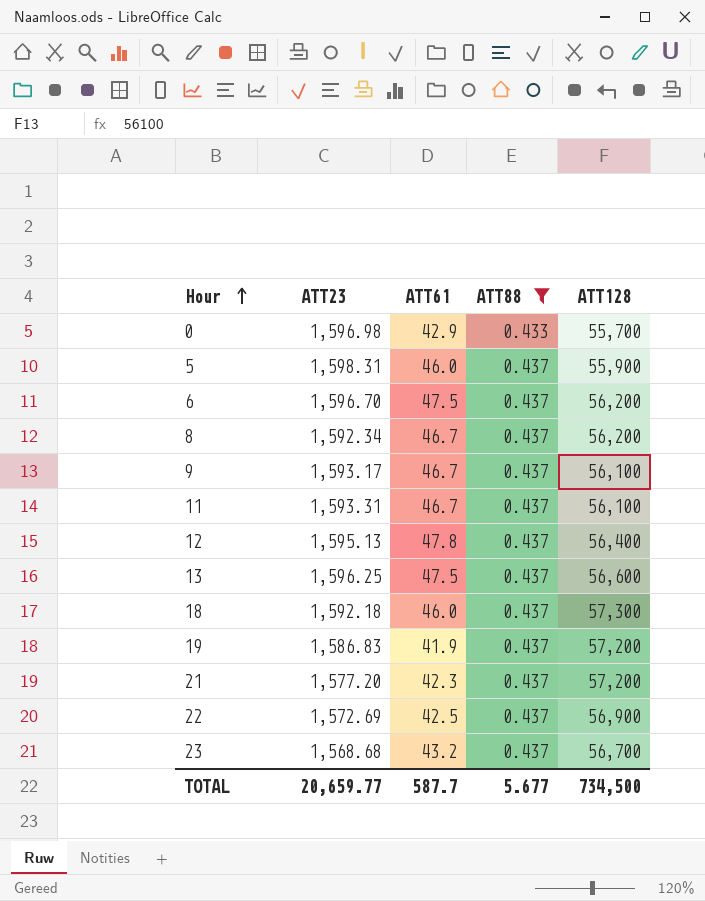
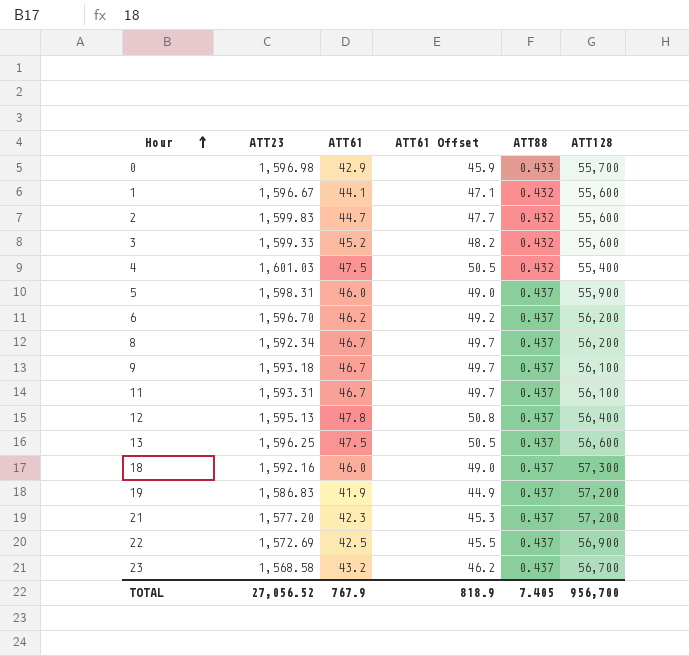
filter: ATT88 != 0.432 -> none
column ATT61 Offset | formula: none -> [ATT61] + 3
6 | ATT61: 47.5 -> 46.2
9 | ATT23: 1,593.17 -> 1,593.18
18 | ATT23: 1,592.18 -> 1,592.16
23 | ATT23: 1,568.68 -> 1,568.58
TOTAL | ATT23: 20,659.77 -> 27,056.52
TOTAL | ATT61: 587.7 -> 767.9
TOTAL | ATT88: 5.677 -> 7.405
TOTAL | ATT128: 734,500 -> 956,700

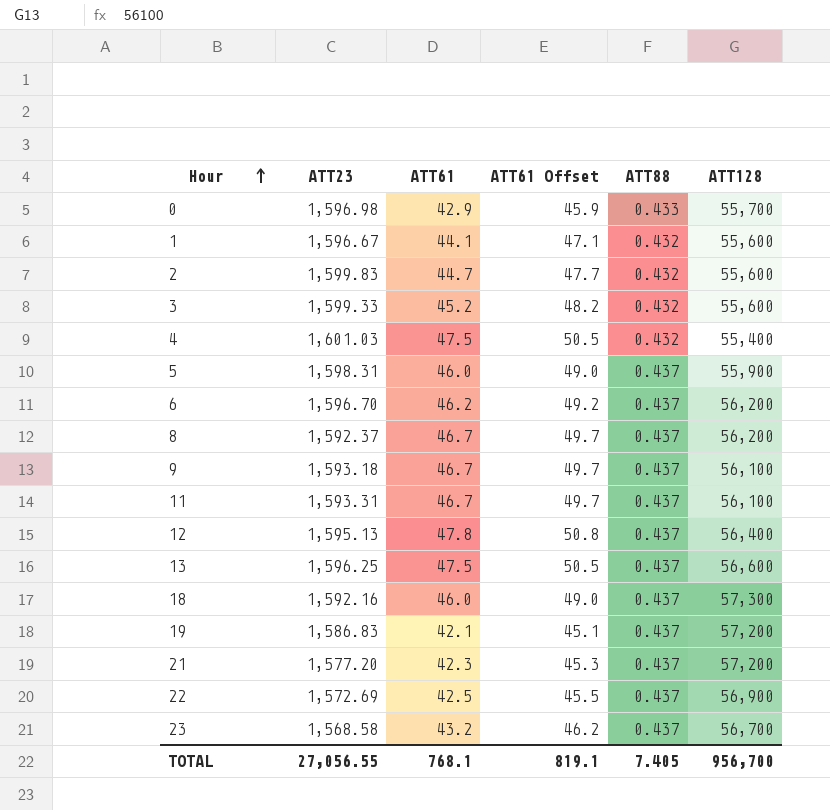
8 | ATT23: 1,592.34 -> 1,592.37
19 | ATT61: 41.9 -> 42.1
19 | ATT61 Offset: 44.9 -> 45.1
TOTAL | ATT23: 27,056.52 -> 27,056.55
TOTAL | ATT61: 767.9 -> 768.1
TOTAL | ATT61 Offset: 818.9 -> 819.1

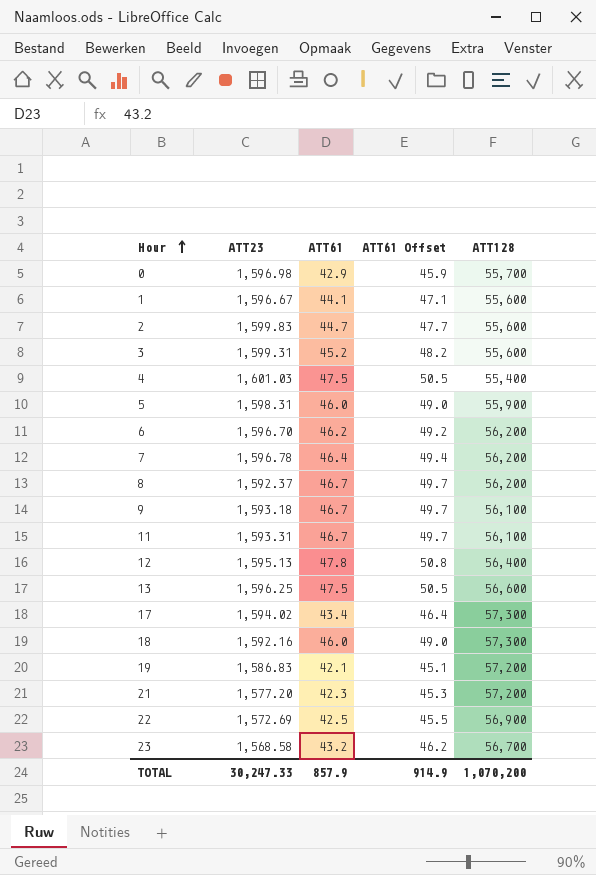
column ATT88 | position: 5 -> none
3 | ATT23: 1,599.33 -> 1,599.31
row 7: none -> 1,596.78 | 46.4 | 49.4 | 56,200
row 17: none -> 1,594.02 | 43.4 | 46.4 | 57,300
TOTAL | ATT23: 27,056.55 -> 30,247.33
TOTAL | ATT61: 768.1 -> 857.9
TOTAL | ATT61 Offset: 819.1 -> 914.9
TOTAL | ATT128: 956,700 -> 1,070,200

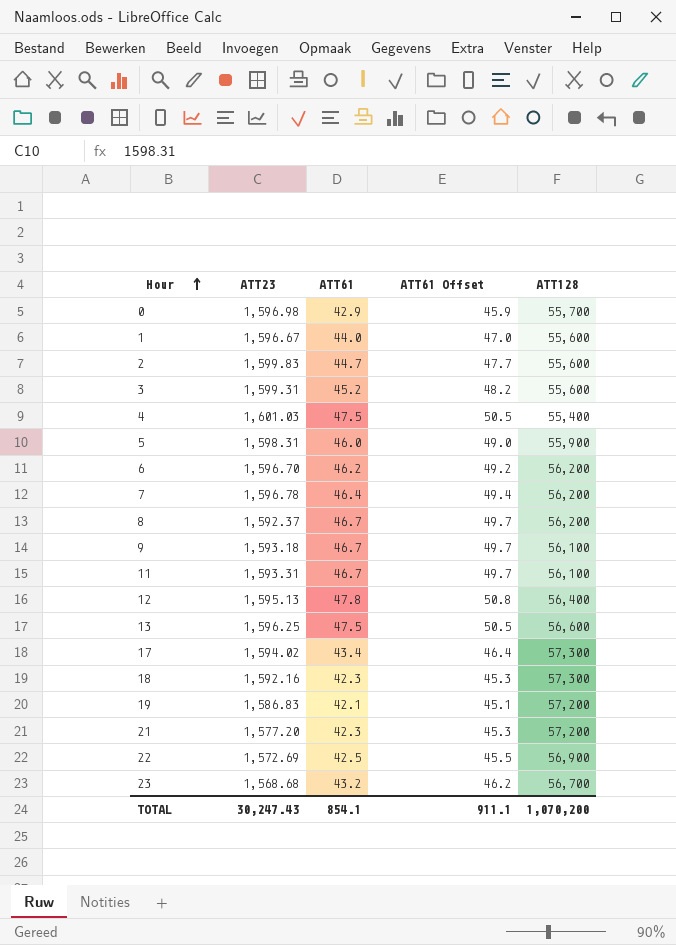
1 | ATT61: 44.1 -> 44.0
1 | ATT61 Offset: 47.1 -> 47.0
18 | ATT61: 46.0 -> 42.3
18 | ATT61 Offset: 49.0 -> 45.3
23 | ATT23: 1,568.58 -> 1,568.68
TOTAL | ATT23: 30,247.33 -> 30,247.43
TOTAL | ATT61: 857.9 -> 854.1
TOTAL | ATT61 Offset: 914.9 -> 911.1

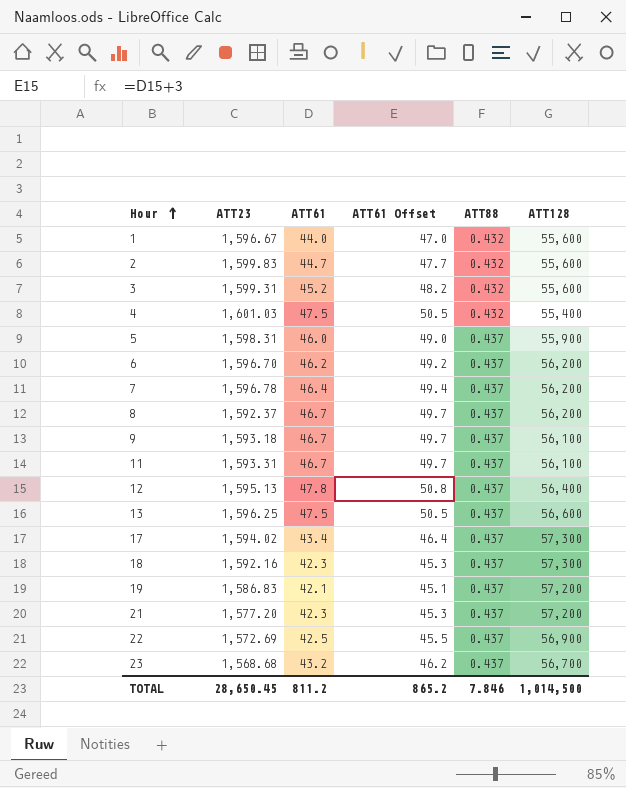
column ATT88 | position: none -> 5
row 0: 1,596.98 | 42.9 | 45.9 | 55,700 -> none
TOTAL | ATT23: 30,247.43 -> 28,650.45
TOTAL | ATT61: 854.1 -> 811.2
TOTAL | ATT61 Offset: 911.1 -> 865.2
TOTAL | ATT128: 1,070,200 -> 1,014,500

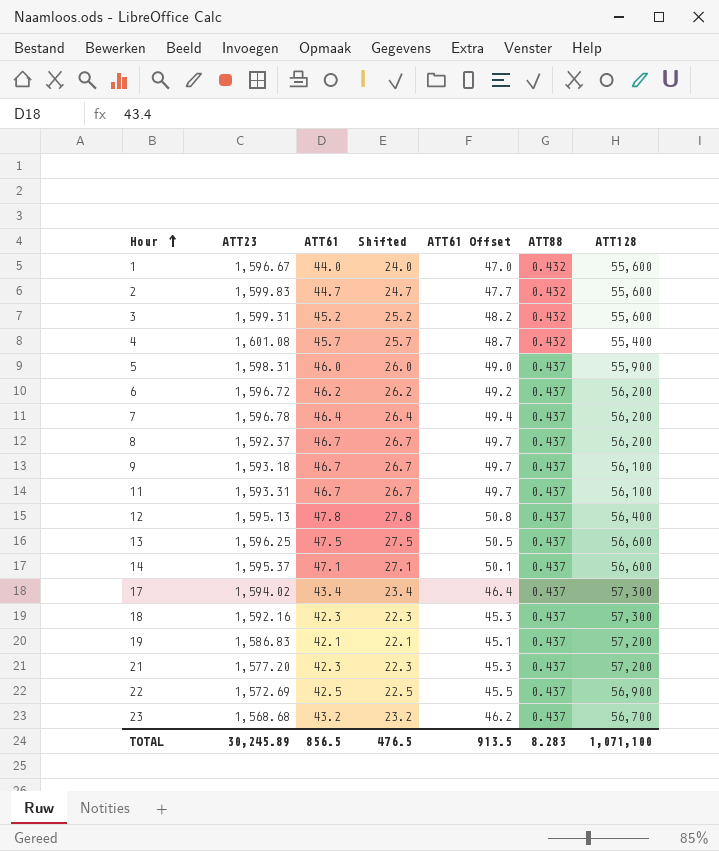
column Shifted | formula: none -> [ATT61] - 20
4 | ATT23: 1,601.03 -> 1,601.08
4 | ATT61: 47.5 -> 45.7
4 | ATT61 Offset: 50.5 -> 48.7
6 | ATT23: 1,596.70 -> 1,596.72
row 14: none -> 1,595.37 | 47.1 | 27.1 | 50.1 | 0.437 | 56,600
TOTAL | ATT23: 28,650.45 -> 30,245.89
TOTAL | ATT61: 811.2 -> 856.5
TOTAL | ATT61 Offset: 865.2 -> 913.5
TOTAL | ATT88: 7.846 -> 8.283
TOTAL | ATT128: 1,014,500 -> 1,071,100

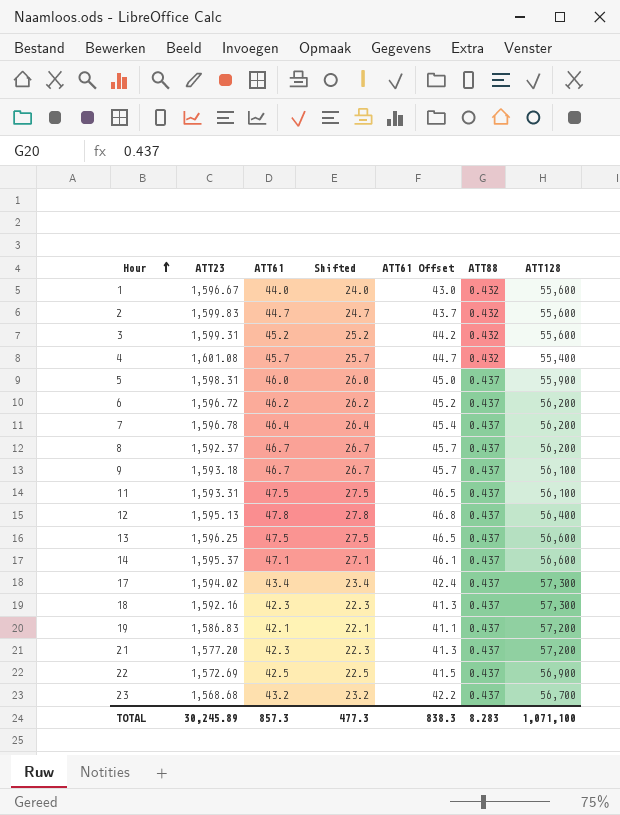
column ATT61 Offset | formula: [ATT61] + 3 -> [ATT61] - 1
11 | ATT61: 46.7 -> 47.5
11 | Shifted: 26.7 -> 27.5
TOTAL | ATT61: 856.5 -> 857.3
TOTAL | Shifted: 476.5 -> 477.3
TOTAL | ATT61 Offset: 913.5 -> 838.3

